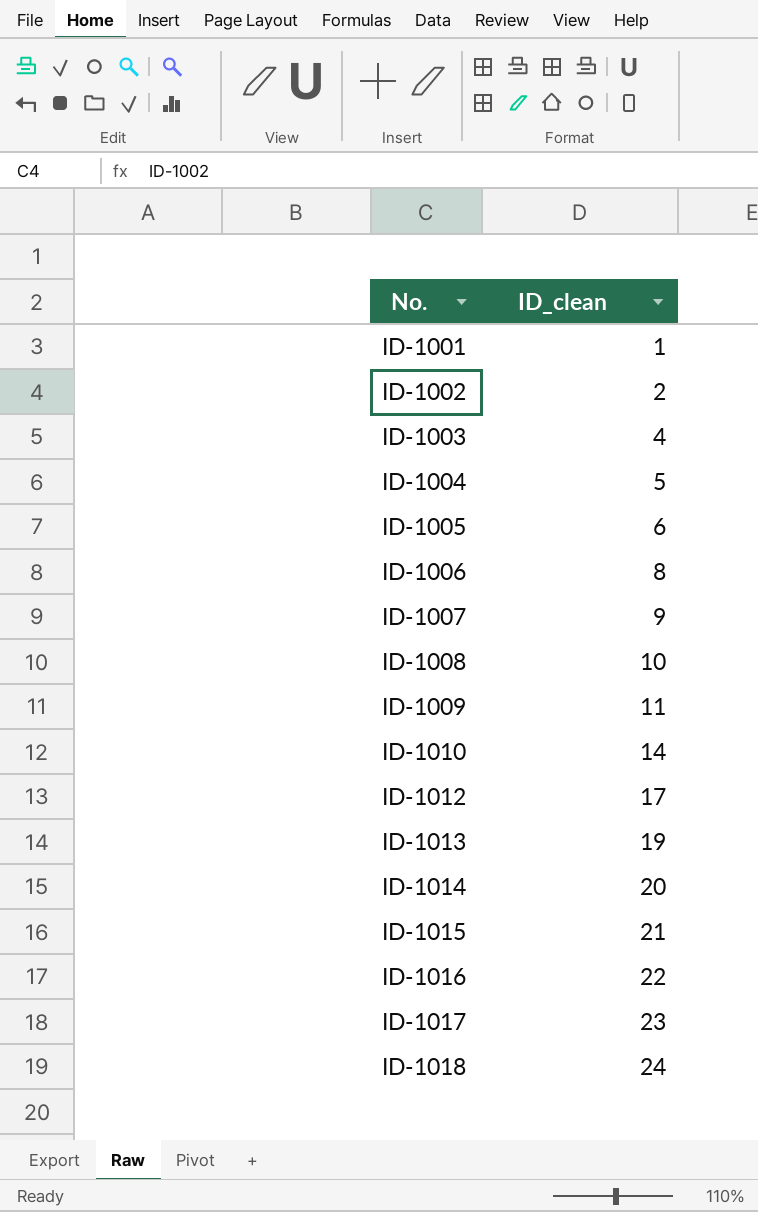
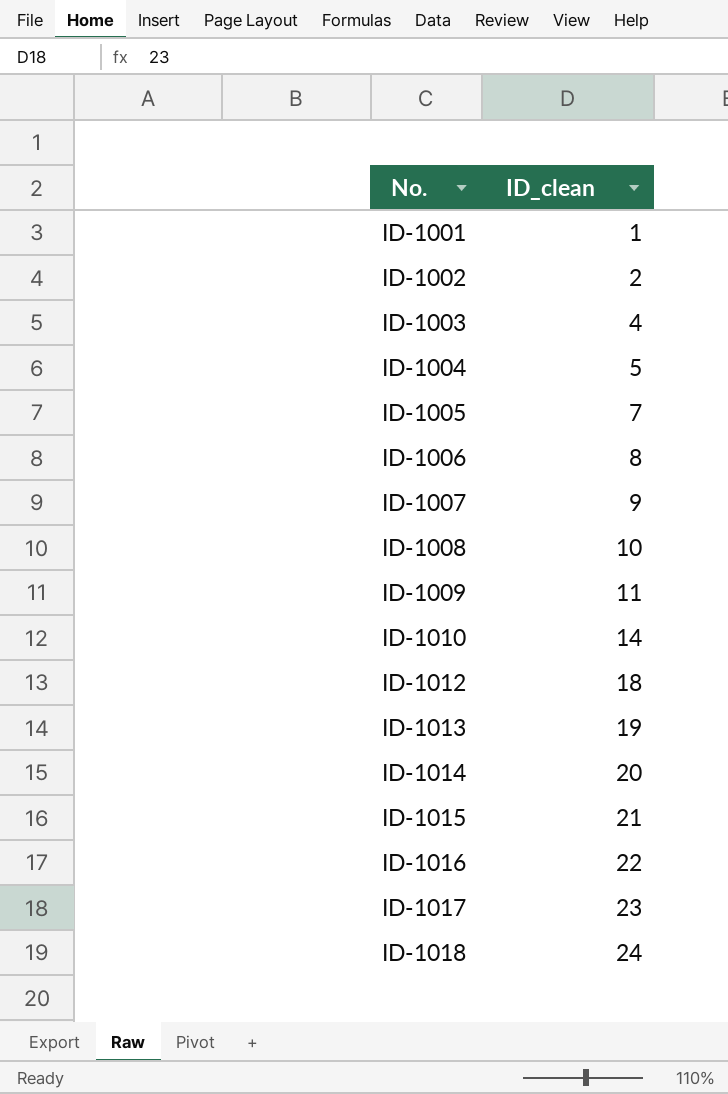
ID-1005 | ID_clean: 6 -> 7
ID-1012 | ID_clean: 17 -> 18

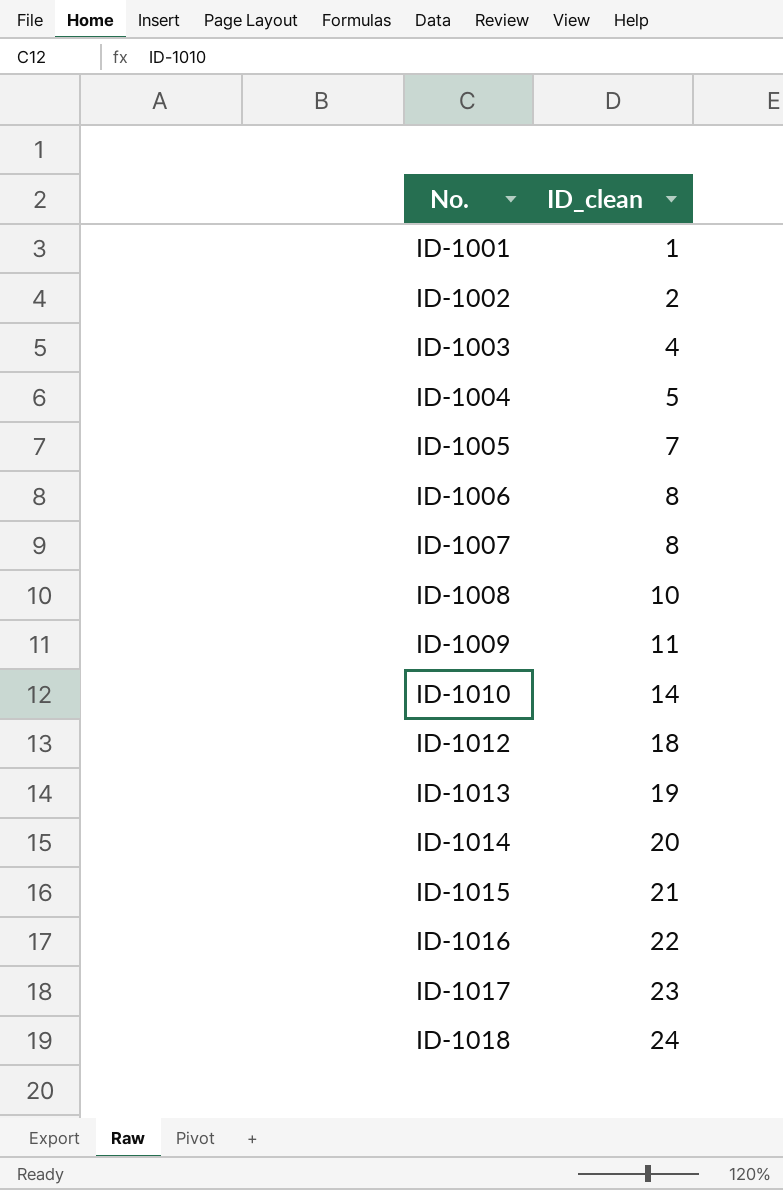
ID-1007 | ID_clean: 9 -> 8

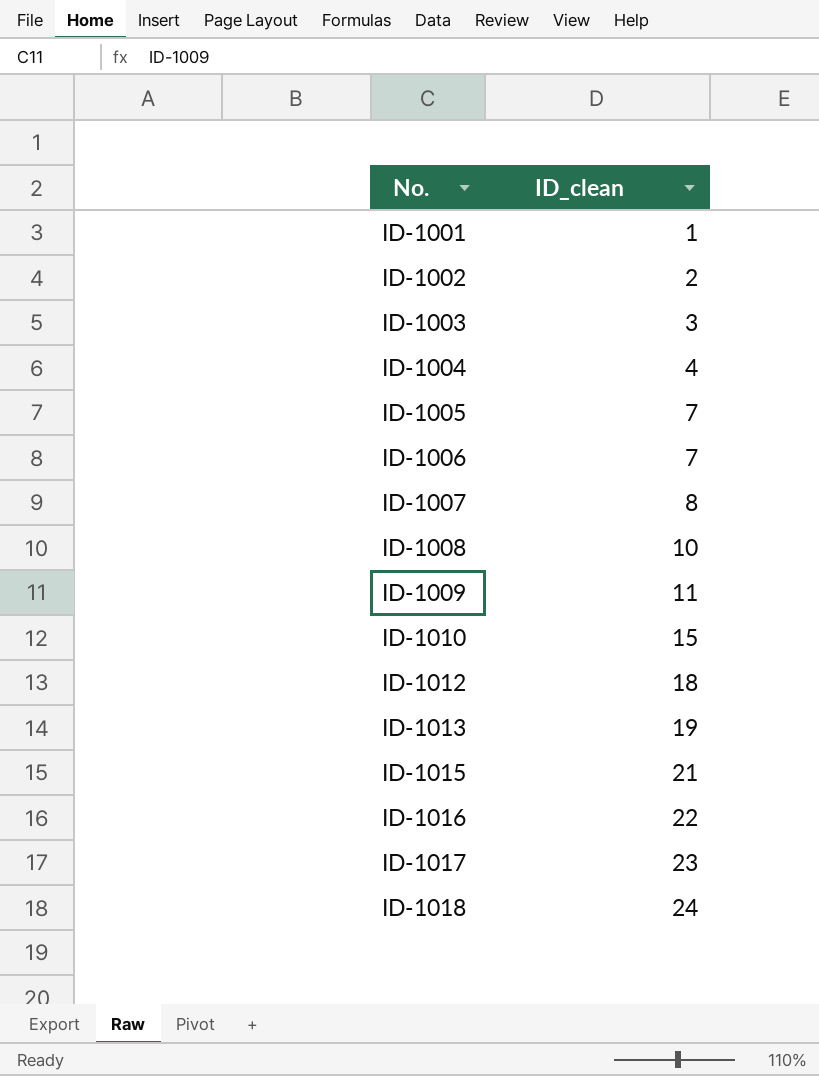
row ID-1014: 20 -> none
ID-1003 | ID_clean: 4 -> 3
ID-1004 | ID_clean: 5 -> 4
ID-1006 | ID_clean: 8 -> 7
ID-1010 | ID_clean: 14 -> 15

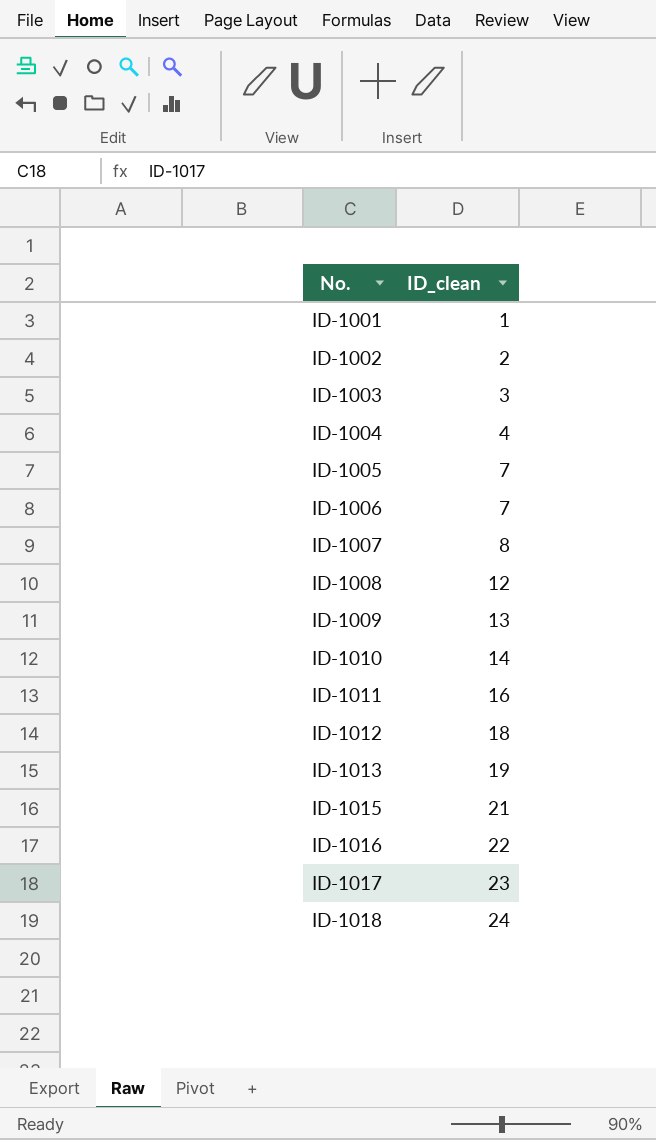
ID-1008 | ID_clean: 10 -> 12
ID-1009 | ID_clean: 11 -> 13
ID-1010 | ID_clean: 15 -> 14
row ID-1011: none -> 16

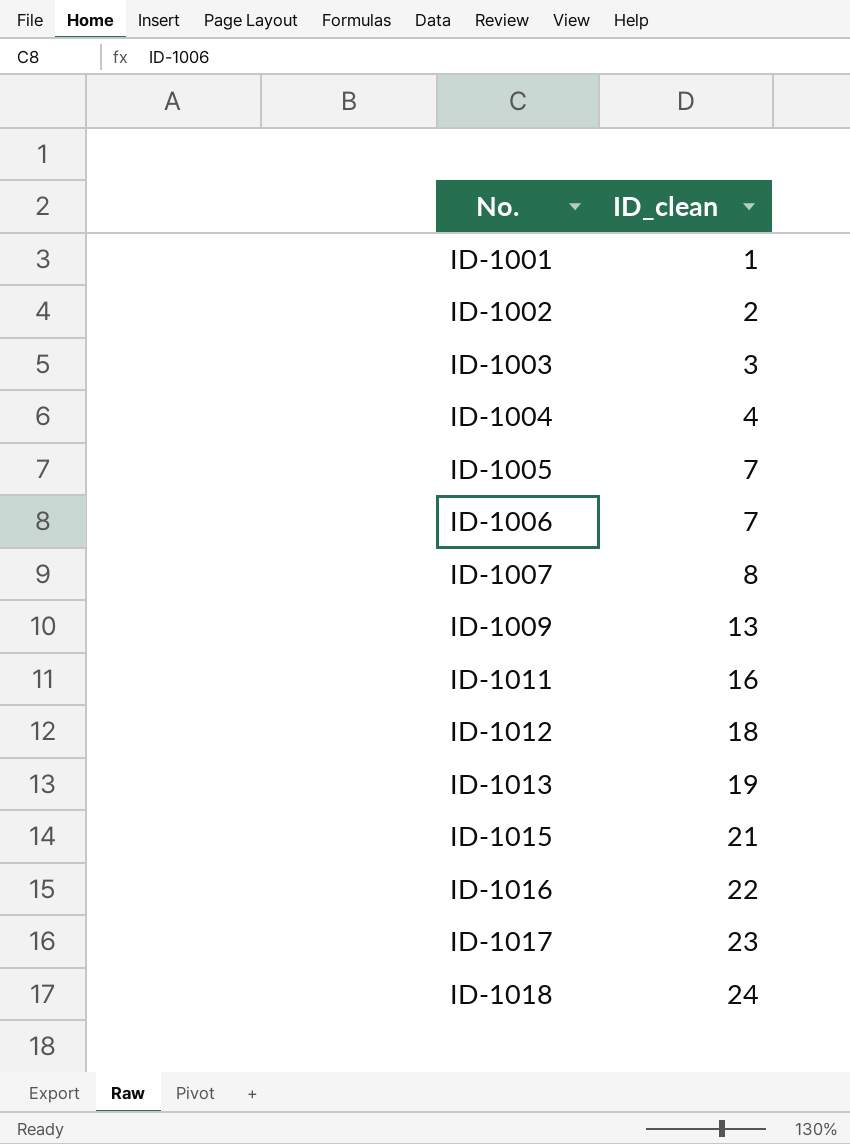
row ID-1008: 12 -> none
row ID-1010: 14 -> none

